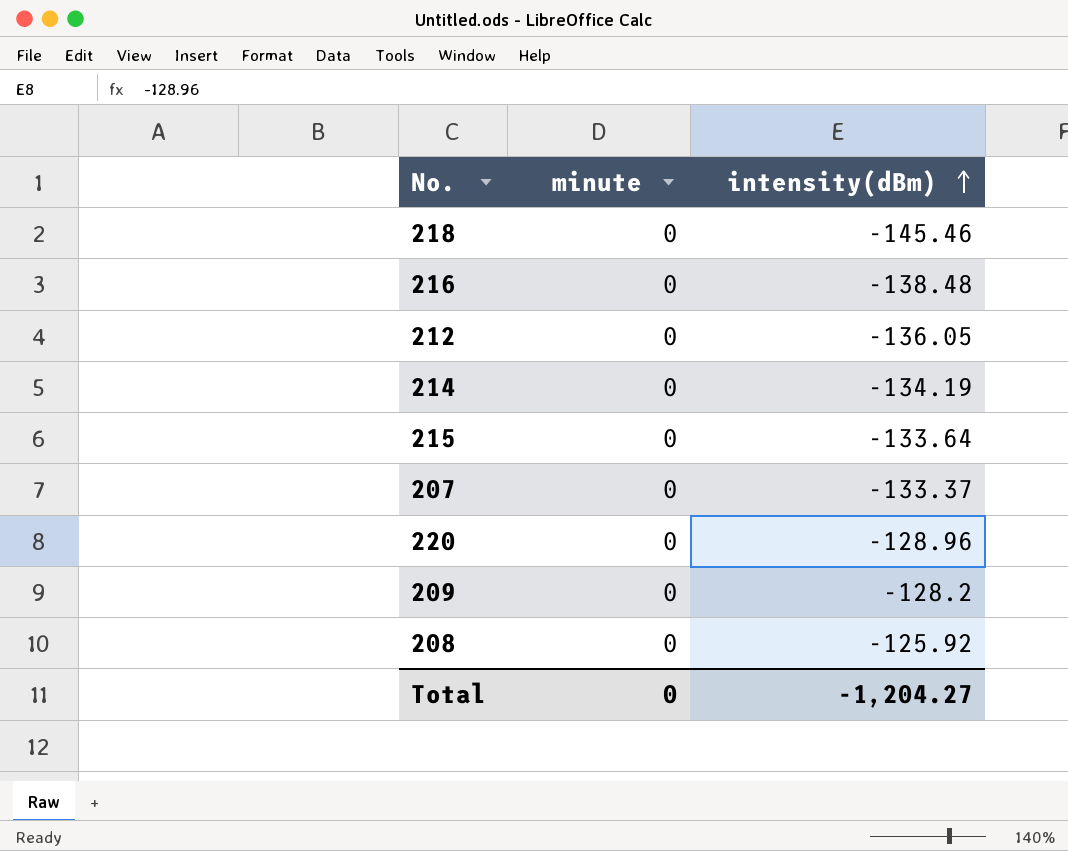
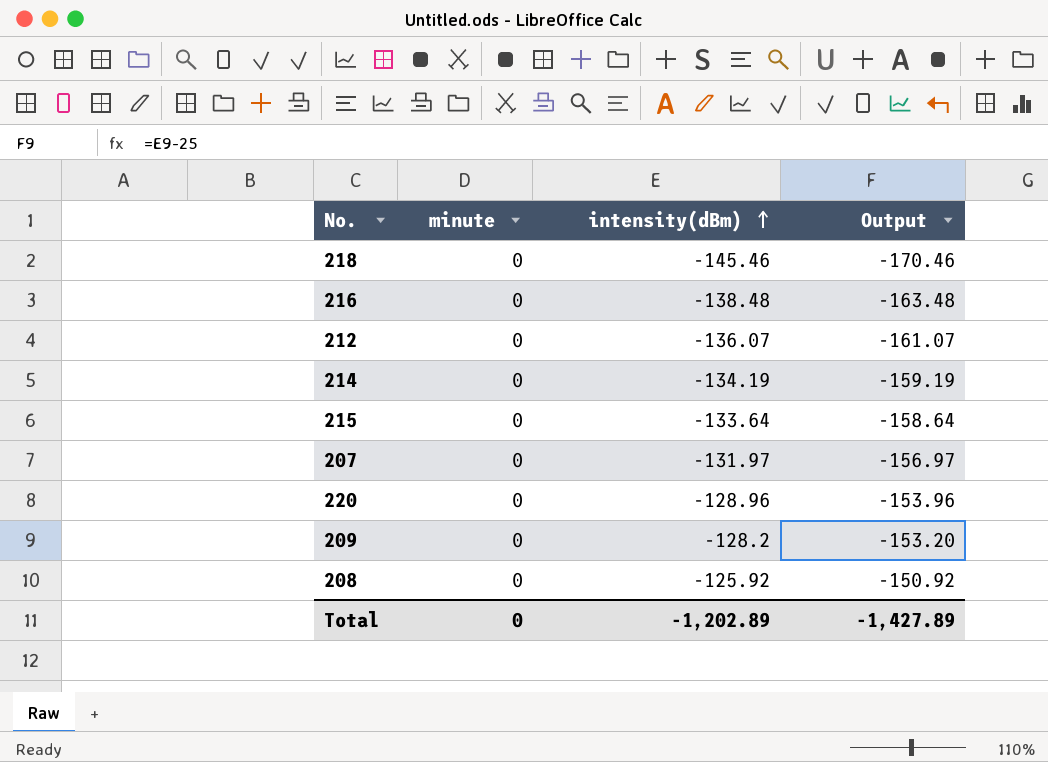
column Output | formula: none -> [intensity(dBm)] - 25
212 | intensity(dBm): -136.05 -> -136.07
207 | intensity(dBm): -133.37 -> -131.97
Total | intensity(dBm): -1,204.27 -> -1,202.89

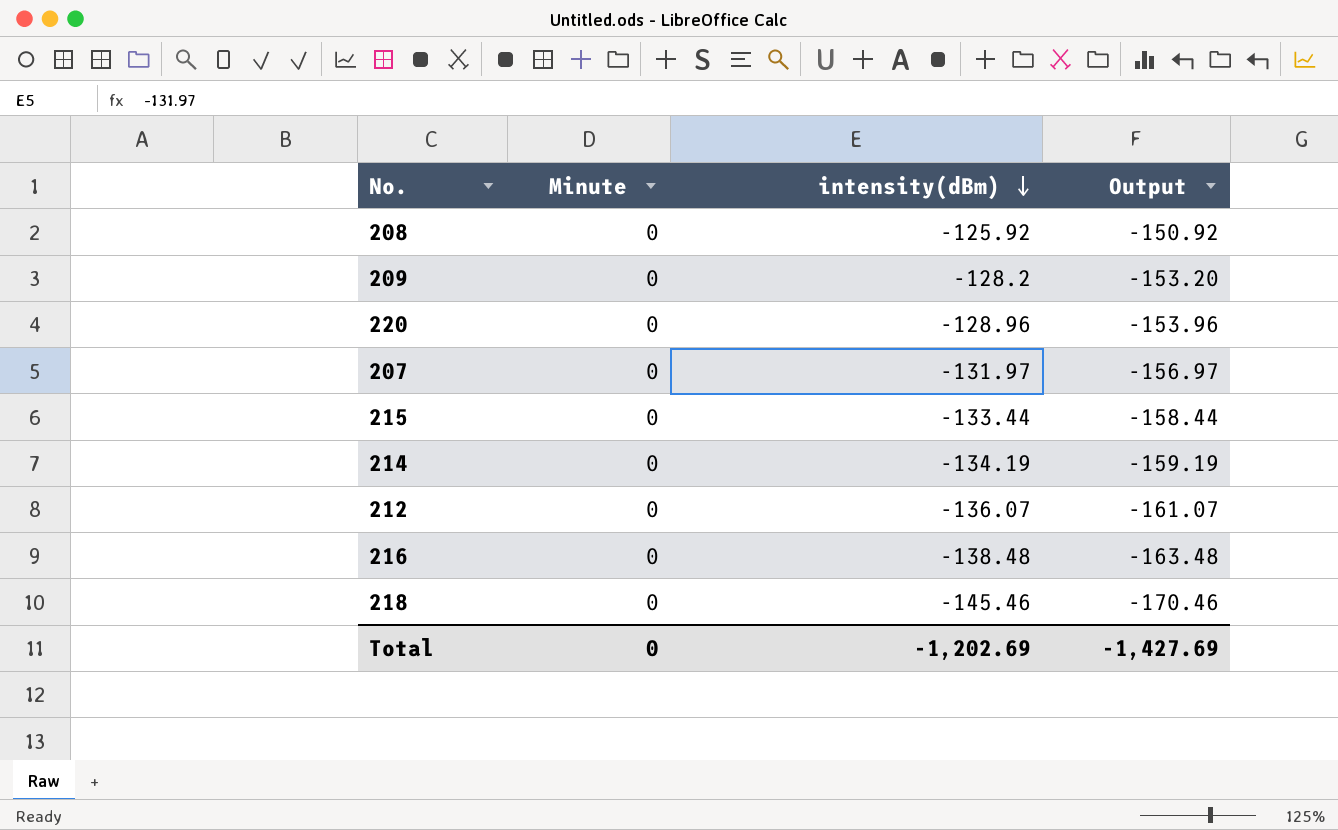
row order: intensity(dBm) ascending -> intensity(dBm) descending
column name: minute -> Minute
215 | intensity(dBm): -133.64 -> -133.44
215 | Output: -158.64 -> -158.44
Total | intensity(dBm): -1,202.89 -> -1,202.69
Total | Output: -1,427.89 -> -1,427.69

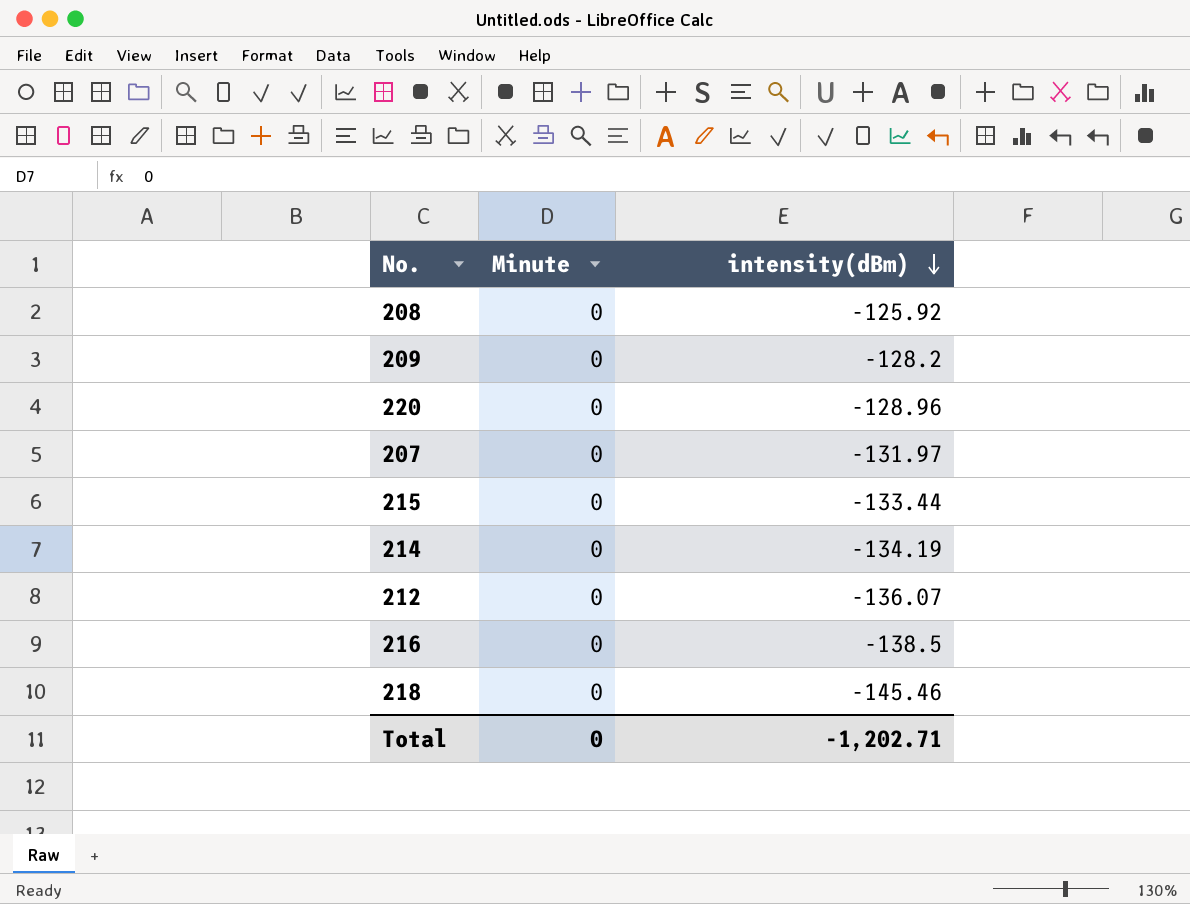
column Output | formula: [intensity(dBm)] - 25 -> none
216 | intensity(dBm): -138.48 -> -138.5
Total | intensity(dBm): -1,202.69 -> -1,202.71

